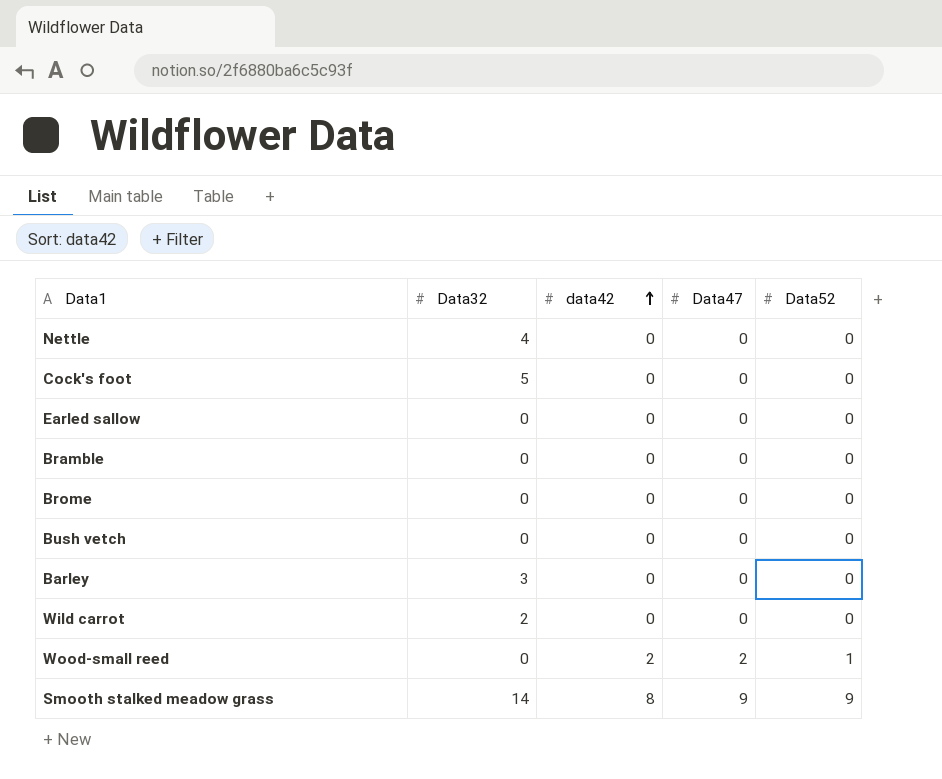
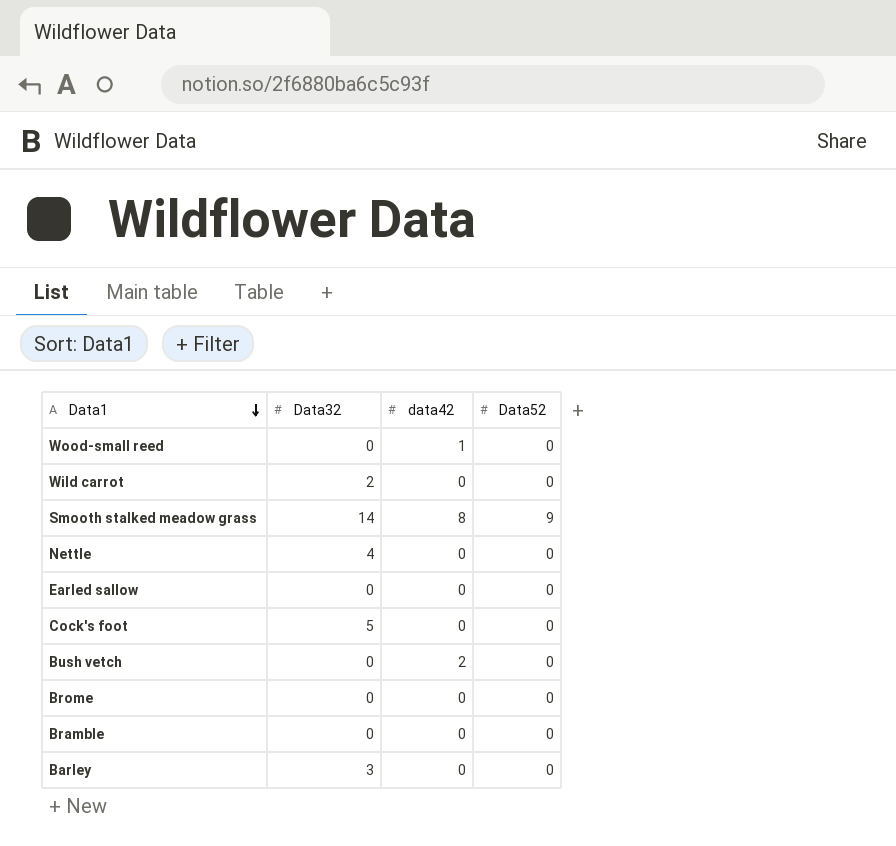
row order: data42 ascending -> Data1 descending
column Data47 | position: 4 -> none
Wood-small reed | data42: 2 -> 1
Wood-small reed | Data52: 1 -> 0
Bush vetch | data42: 0 -> 2

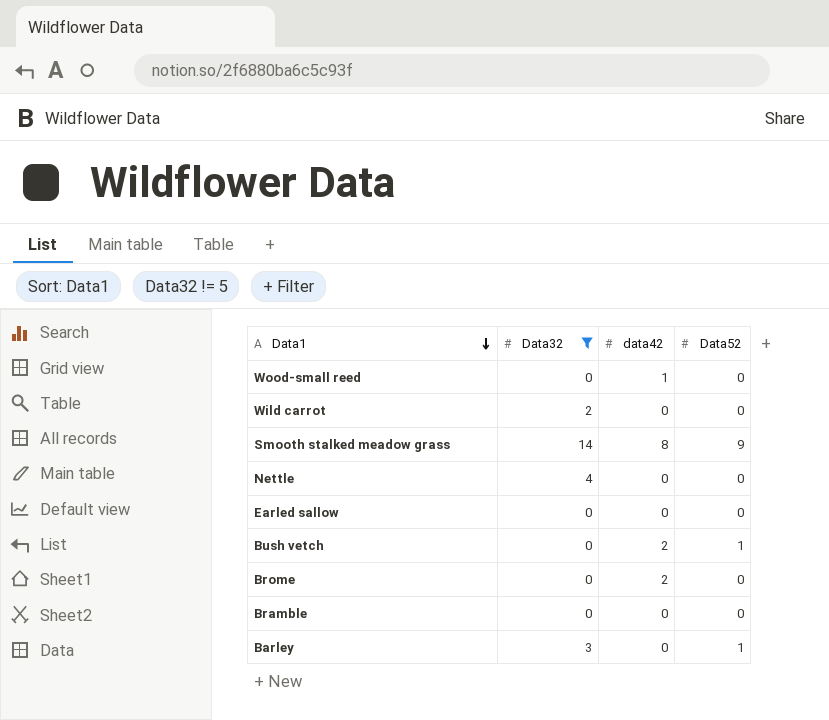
filter: none -> Data32 != 5
Bush vetch | Data52: 0 -> 1
Brome | data42: 0 -> 2
Barley | Data52: 0 -> 1

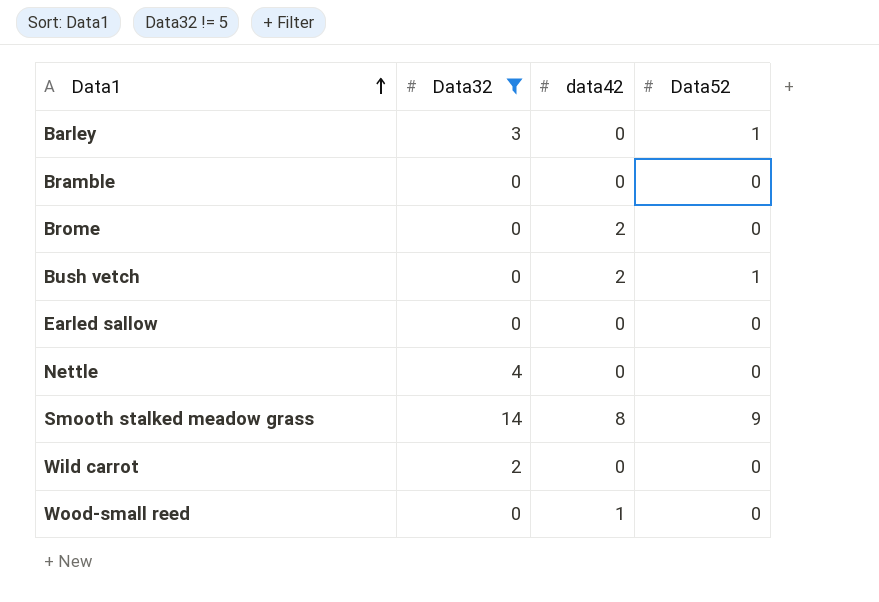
row order: Data1 descending -> Data1 ascending

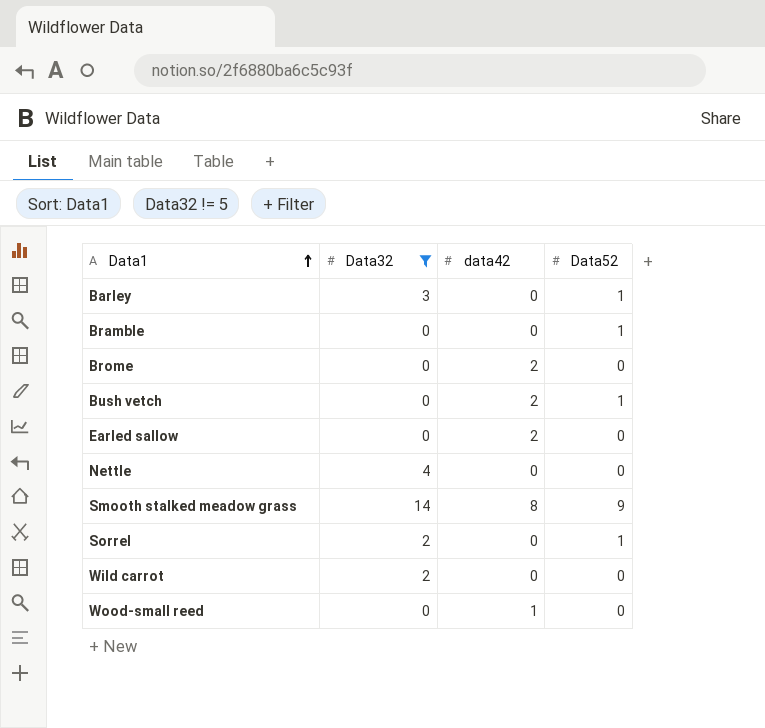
Bramble | Data52: 0 -> 1
Earled sallow | data42: 0 -> 2
row Sorrel: none -> 2 | 0 | 1

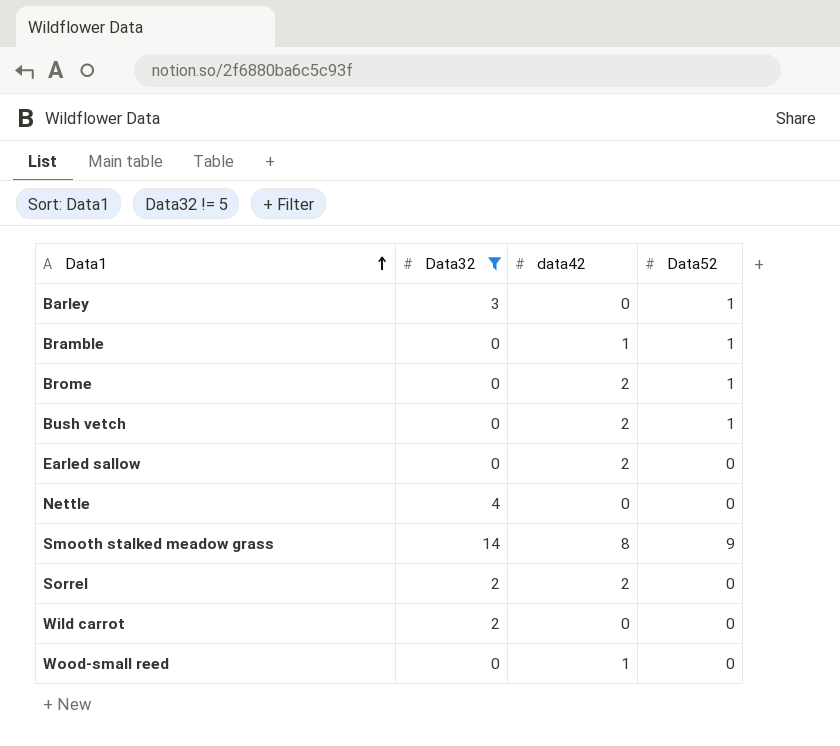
Bramble | data42: 0 -> 1
Brome | Data52: 0 -> 1
Sorrel | data42: 0 -> 2
Sorrel | Data52: 1 -> 0

